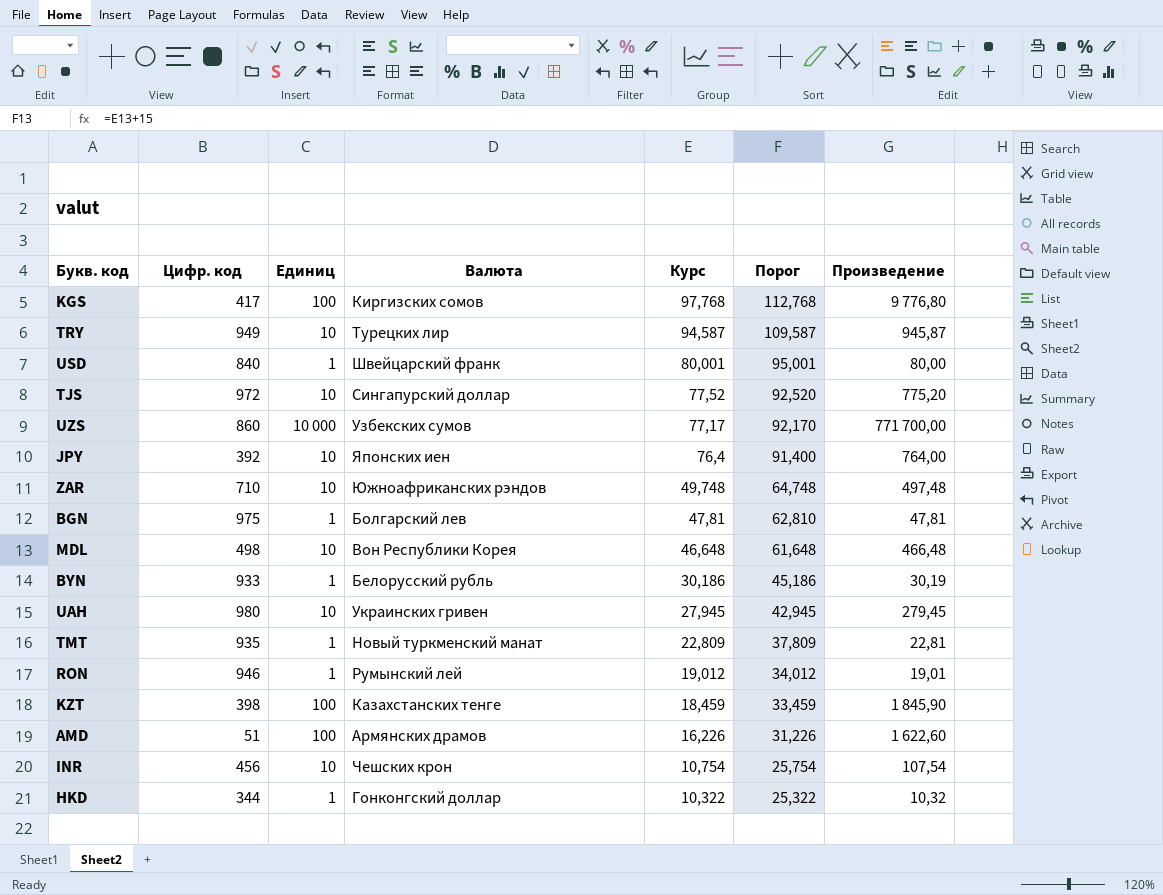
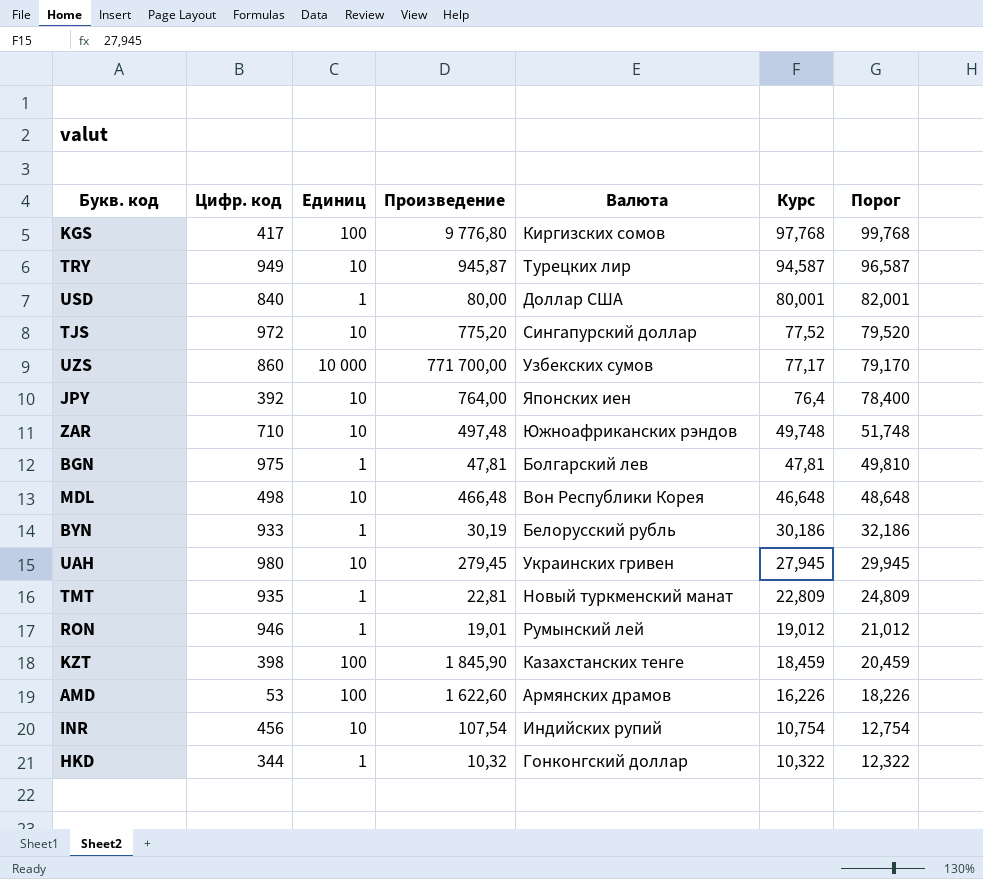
column Произведение | position: 7 -> 4
column Порог | formula: [Курс] + 15 -> [Курс] + 2
USD | Валюта: Швейцарский франк -> Доллар США
AMD | Цифр. код: 51 -> 53
INR | Валюта: Чешских крон -> Индийских рупий

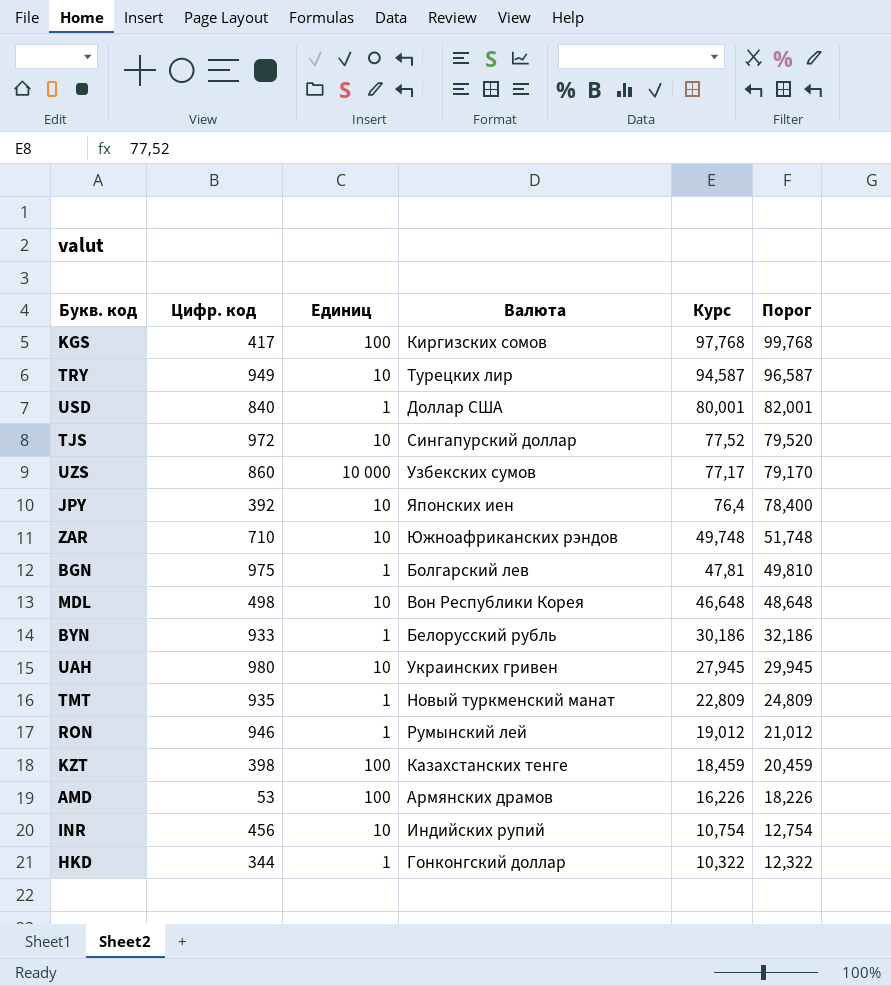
column Произведение | formula: [Единиц] * [Курс] -> none

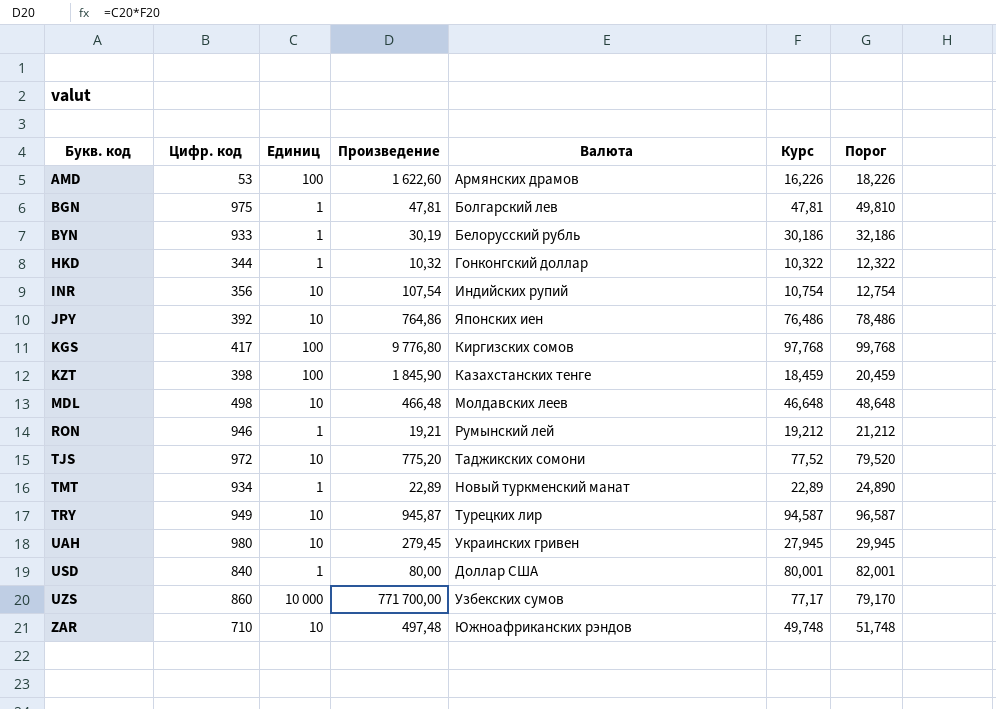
row order: Курс descending -> Букв. код ascending
column Произведение | formula: none -> [Единиц] * [Курс]
INR | Цифр. код: 456 -> 356
JPY | Курс: 76,4 -> 76,486
JPY | Порог: 78,400 -> 78,486
MDL | Валюта: Вон Республики Корея -> Молдавских леев
RON | Курс: 19,012 -> 19,212
RON | Порог: 21,012 -> 21,212
TJS | Валюта: Сингапурский доллар -> Таджикских сомони
TMT | Цифр. код: 935 -> 934
TMT | Курс: 22,809 -> 22,89
TMT | Порог: 24,809 -> 24,890

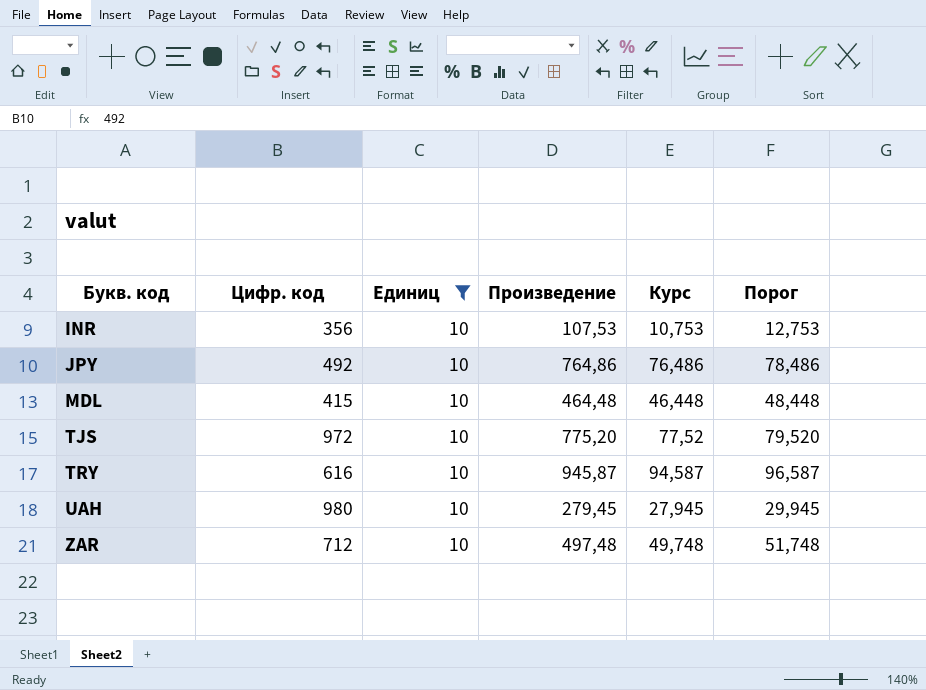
filter: none -> Единиц = 10
column Валюта | position: 5 -> none
INR | Произведение: 107,54 -> 107,53
INR | Курс: 10,754 -> 10,753
INR | Порог: 12,754 -> 12,753
JPY | Цифр. код: 392 -> 492
MDL | Цифр. код: 498 -> 415
MDL | Произведение: 466,48 -> 464,48
MDL | Курс: 46,648 -> 46,448
MDL | Порог: 48,648 -> 48,448
TRY | Цифр. код: 949 -> 616
ZAR | Цифр. код: 710 -> 712

